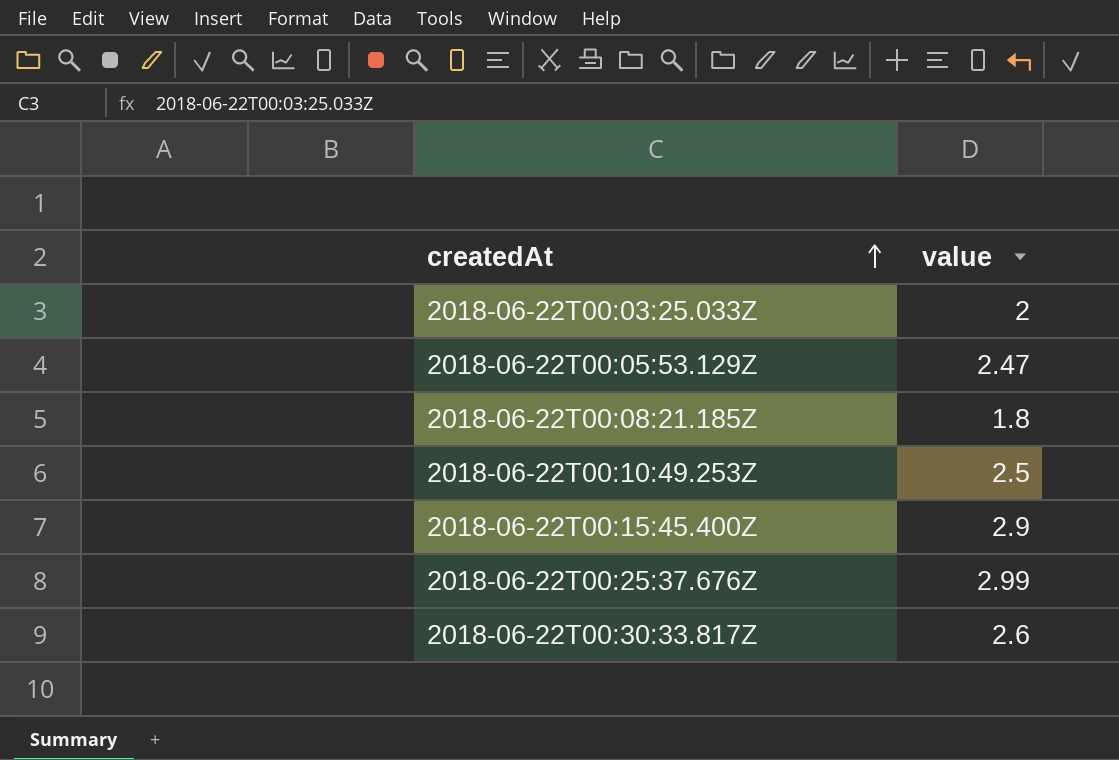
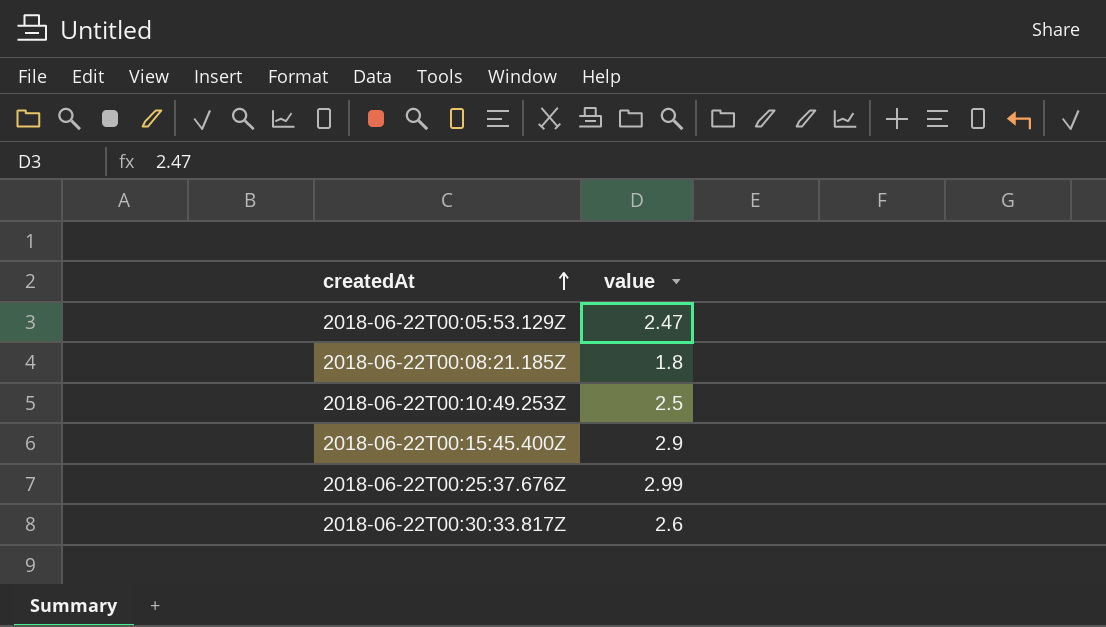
row 2018-06-22T00:03:25.033Z: 2 -> none

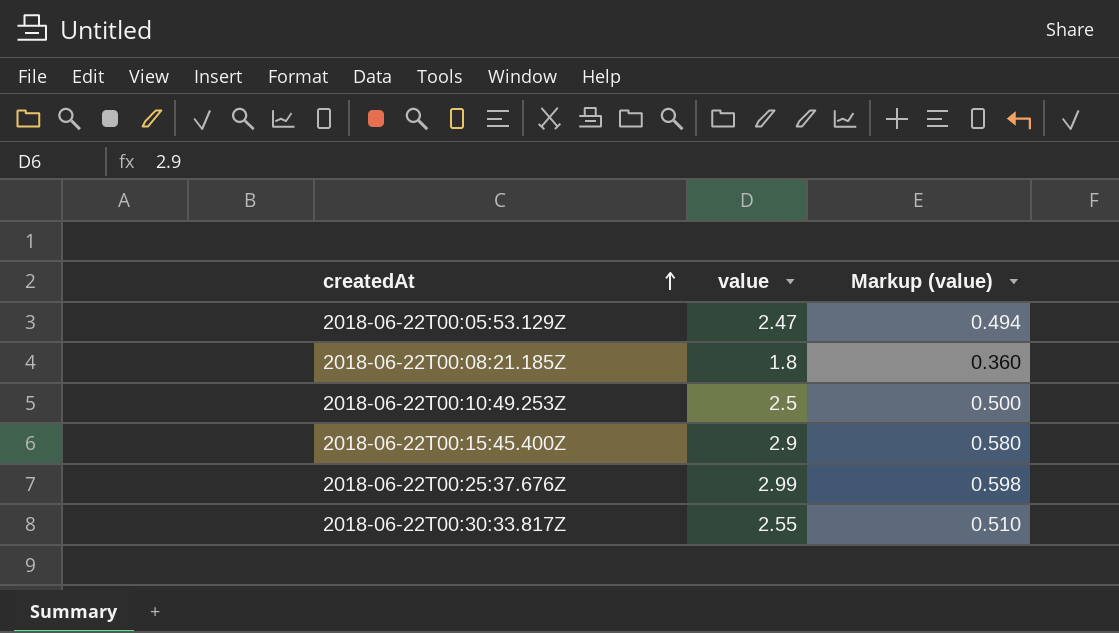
column Markup (value) | formula: none -> [value] * 0.2
2018-06-22T00:30:33.817Z | value: 2.6 -> 2.55

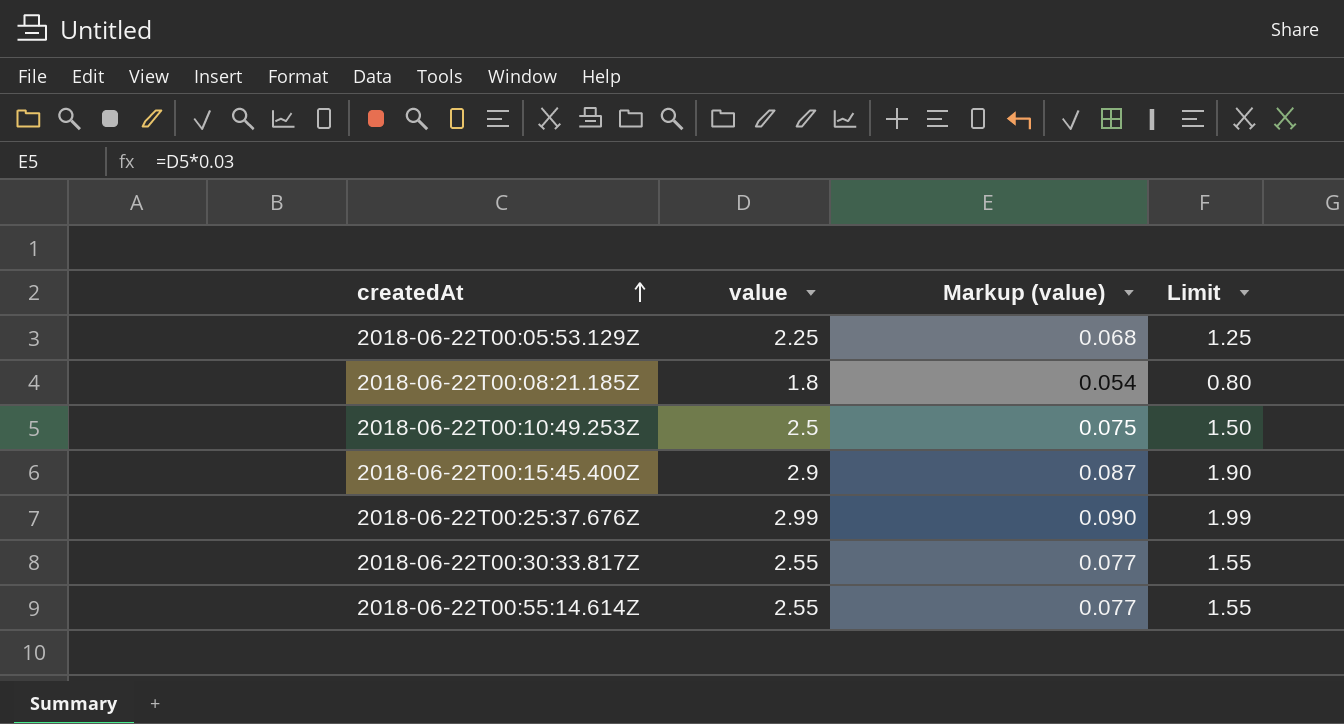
column Markup (value) | formula: [value] * 0.2 -> [value] * 0.03
column Limit | formula: none -> [value] - 1
2018-06-22T00:05:53.129Z | value: 2.47 -> 2.25
row 2018-06-22T00:55:14.614Z: none -> 2.55 | 0.077 | 1.55

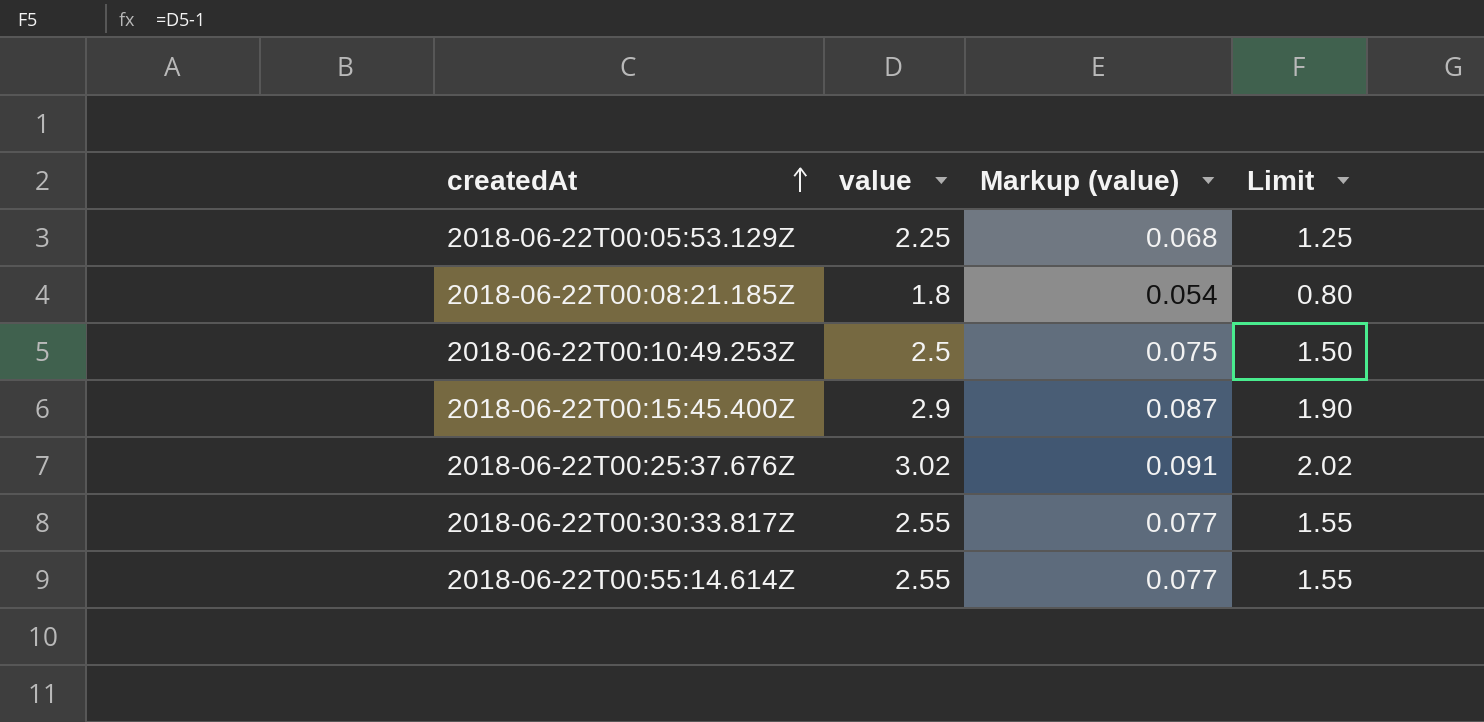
2018-06-22T00:25:37.676Z | value: 2.99 -> 3.02
2018-06-22T00:25:37.676Z | Markup (value): 0.090 -> 0.091
2018-06-22T00:25:37.676Z | Limit: 1.99 -> 2.02

